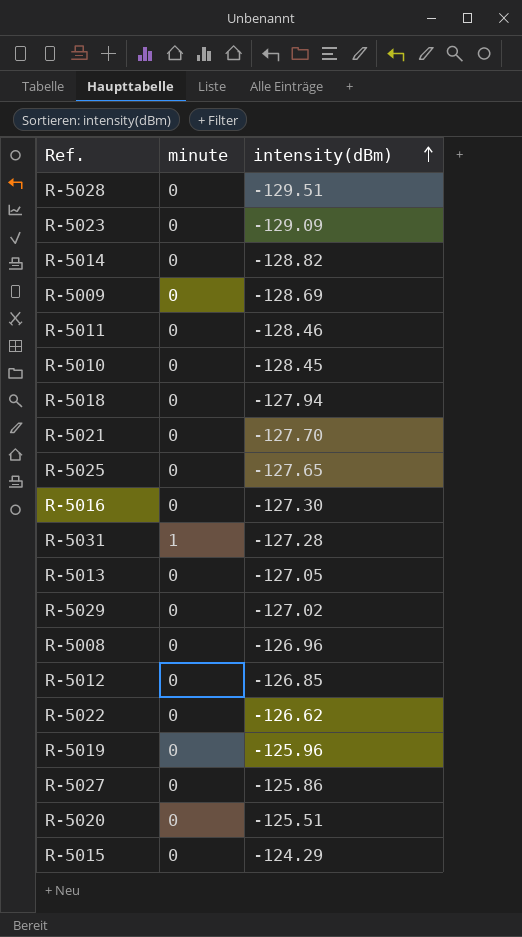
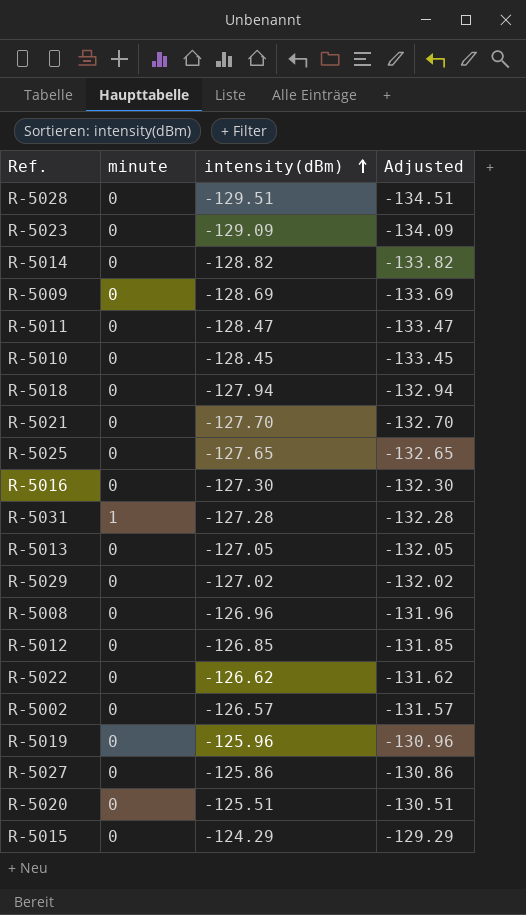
column Adjusted | formula: none -> [intensity(dBm)] - 5
R-5011 | intensity(dBm): -128.46 -> -128.47
row R-5002: none -> 0 | -126.57 | -131.57

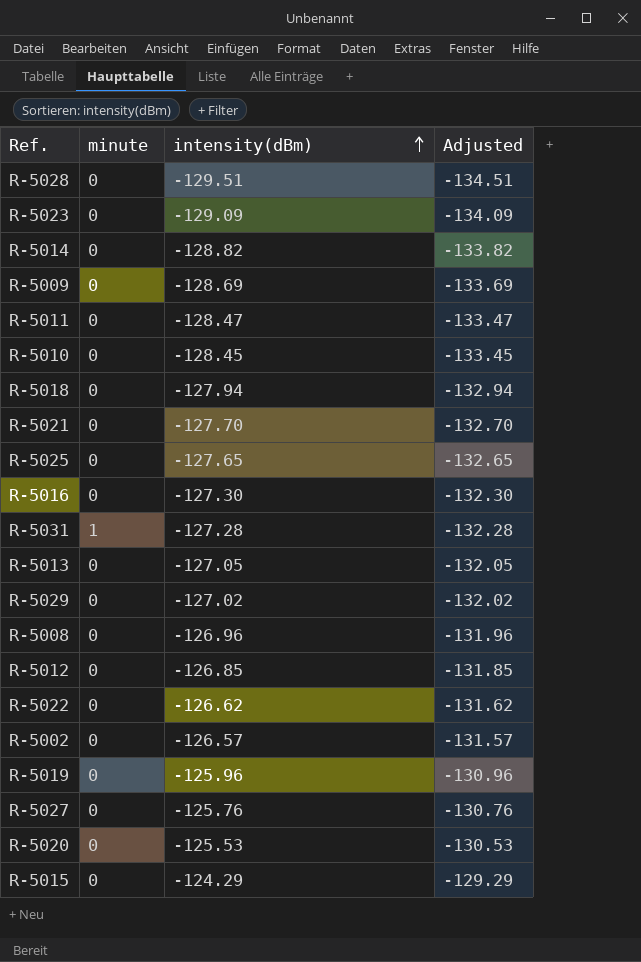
R-5027 | intensity(dBm): -125.86 -> -125.76
R-5027 | Adjusted: -130.86 -> -130.76
R-5020 | intensity(dBm): -125.51 -> -125.53
R-5020 | Adjusted: -130.51 -> -130.53

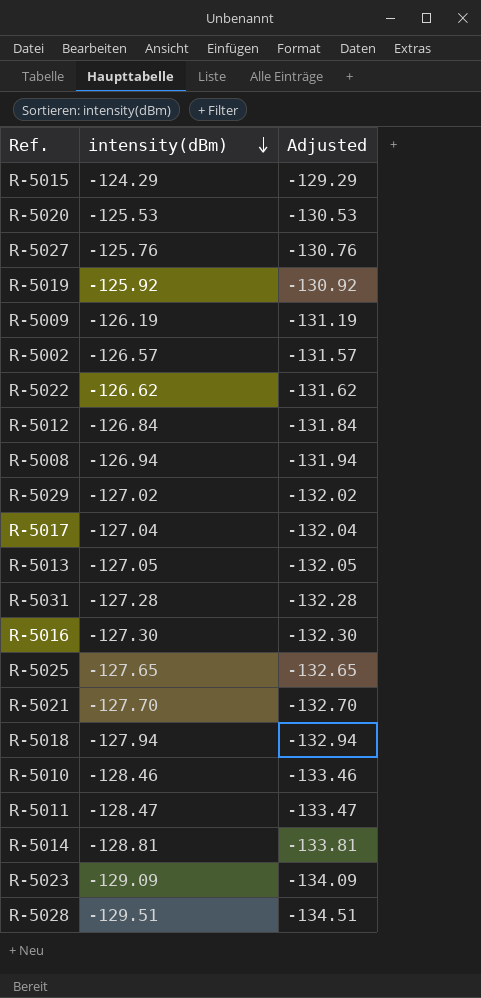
row order: intensity(dBm) ascending -> intensity(dBm) descending
column minute | position: 2 -> none
R-5019 | intensity(dBm): -125.96 -> -125.92
R-5019 | Adjusted: -130.96 -> -130.92
R-5009 | intensity(dBm): -128.69 -> -126.19
R-5009 | Adjusted: -133.69 -> -131.19
R-5012 | intensity(dBm): -126.85 -> -126.84
R-5012 | Adjusted: -131.85 -> -131.84
R-5008 | intensity(dBm): -126.96 -> -126.94
R-5008 | Adjusted: -131.96 -> -131.94
row R-5017: none -> -127.04 | -132.04
R-5010 | intensity(dBm): -128.45 -> -128.46
R-5010 | Adjusted: -133.45 -> -133.46
R-5014 | intensity(dBm): -128.82 -> -128.81
R-5014 | Adjusted: -133.82 -> -133.81

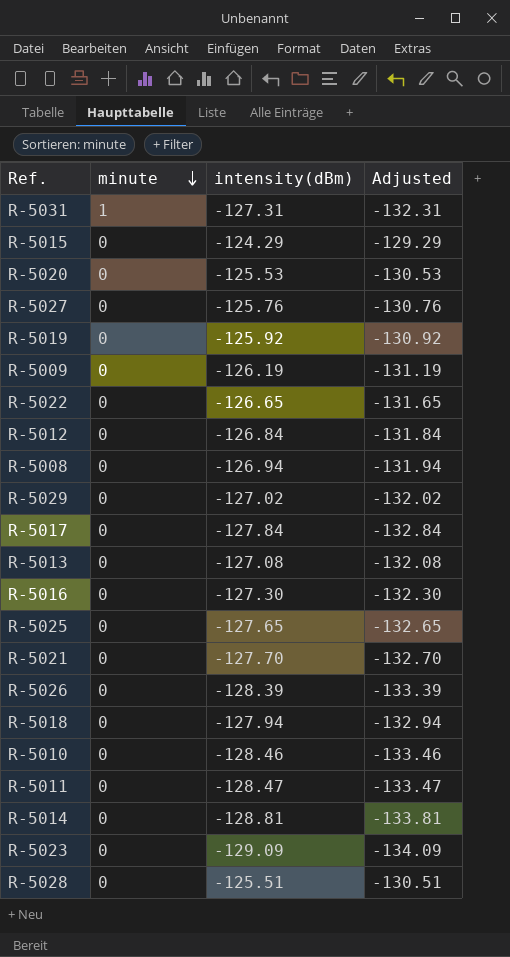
row order: intensity(dBm) descending -> minute descending
column minute | position: none -> 2
row R-5002: -126.57 | -131.57 -> none
R-5031 | intensity(dBm): -127.28 -> -127.31
R-5031 | Adjusted: -132.28 -> -132.31
R-5022 | intensity(dBm): -126.62 -> -126.65
R-5022 | Adjusted: -131.62 -> -131.65
R-5017 | intensity(dBm): -127.04 -> -127.84
R-5017 | Adjusted: -132.04 -> -132.84
R-5013 | intensity(dBm): -127.05 -> -127.08
R-5013 | Adjusted: -132.05 -> -132.08
row R-5026: none -> 0 | -128.39 | -133.39
R-5028 | intensity(dBm): -129.51 -> -125.51
R-5028 | Adjusted: -134.51 -> -130.51

